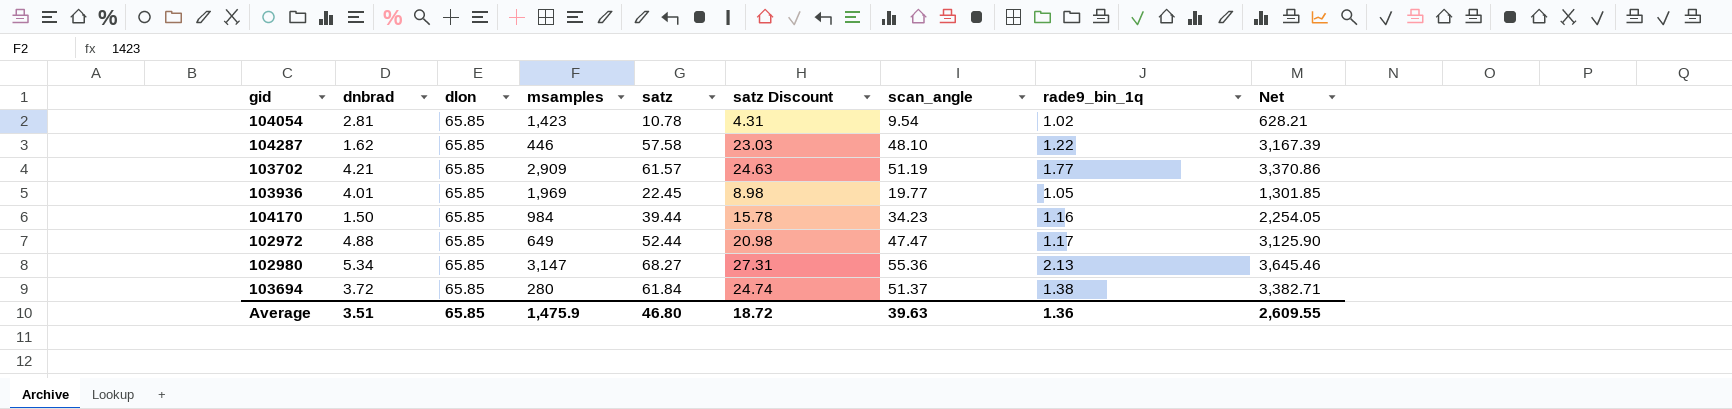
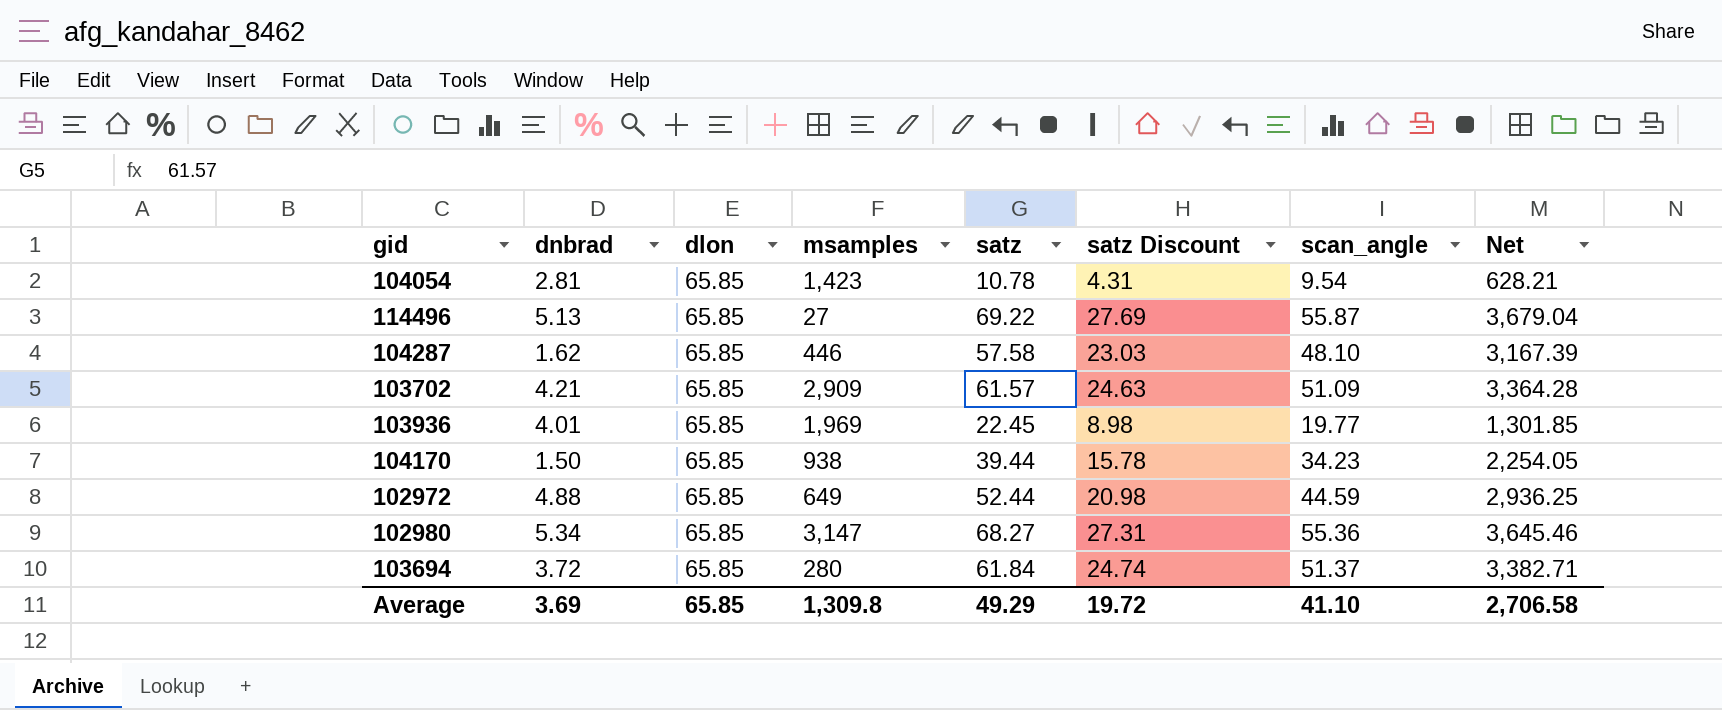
column rade9_bin_1q | position: 8 -> none
row 114496: none -> 5.13 | 65.85 | 27 | 69.22 | 27.69 | 55.87 | 3,679.04
103702 | scan_angle: 51.19 -> 51.09
103702 | Net: 3,370.86 -> 3,364.28
104170 | msamples: 984 -> 938
102972 | scan_angle: 47.47 -> 44.59
102972 | Net: 3,125.90 -> 2,936.25
Average | dnbrad: 3.51 -> 3.69
Average | msamples: 1,475.9 -> 1,309.8
Average | satz: 46.80 -> 49.29
Average | satz Discount: 18.72 -> 19.72
Average | scan_angle: 39.63 -> 41.10
Average | Net: 2,609.55 -> 2,706.58

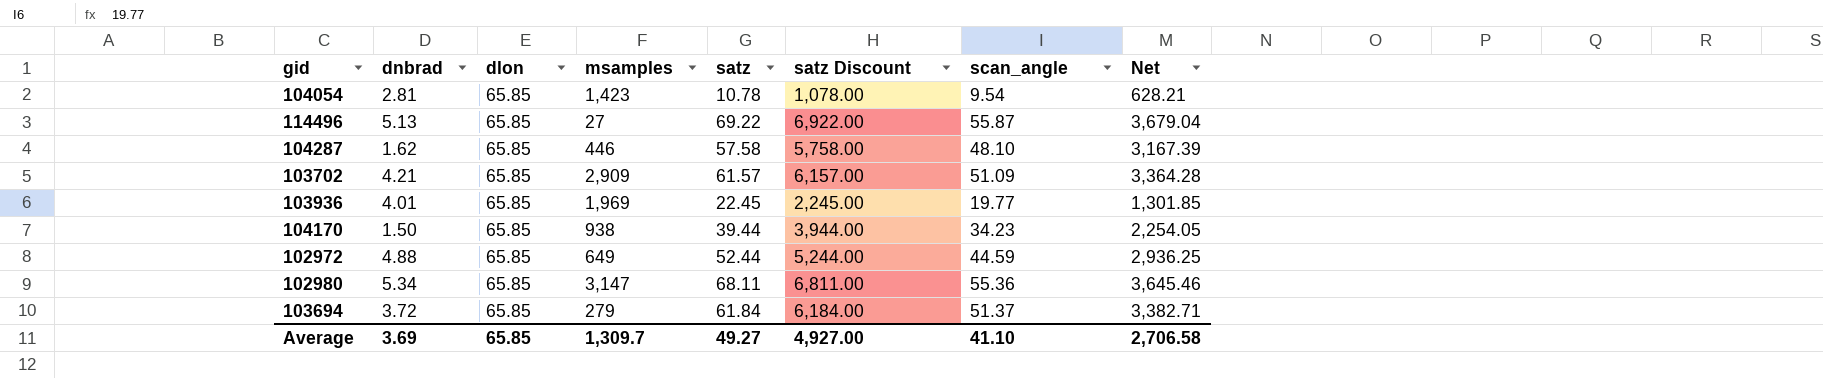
column satz Discount | formula: [satz] * 0.4 -> [satz] * 100
102980 | satz: 68.27 -> 68.11
103694 | msamples: 280 -> 279
Average | msamples: 1,309.8 -> 1,309.7
Average | satz: 49.29 -> 49.27
Average | satz Discount: 19.72 -> 4,927.00

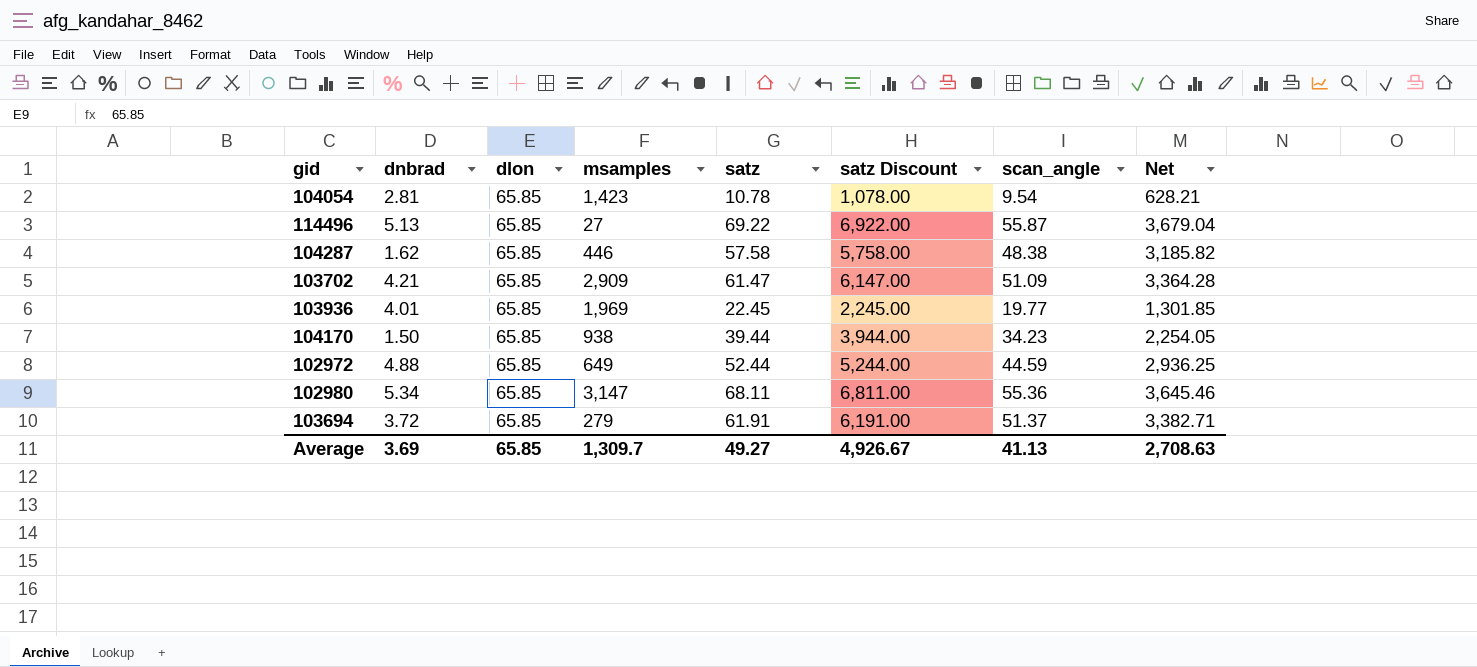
104287 | scan_angle: 48.10 -> 48.38
104287 | Net: 3,167.39 -> 3,185.82
103702 | satz: 61.57 -> 61.47
103702 | satz Discount: 6,157.00 -> 6,147.00
103694 | satz: 61.84 -> 61.91
103694 | satz Discount: 6,184.00 -> 6,191.00
Average | satz Discount: 4,927.00 -> 4,926.67
Average | scan_angle: 41.10 -> 41.13
Average | Net: 2,706.58 -> 2,708.63

